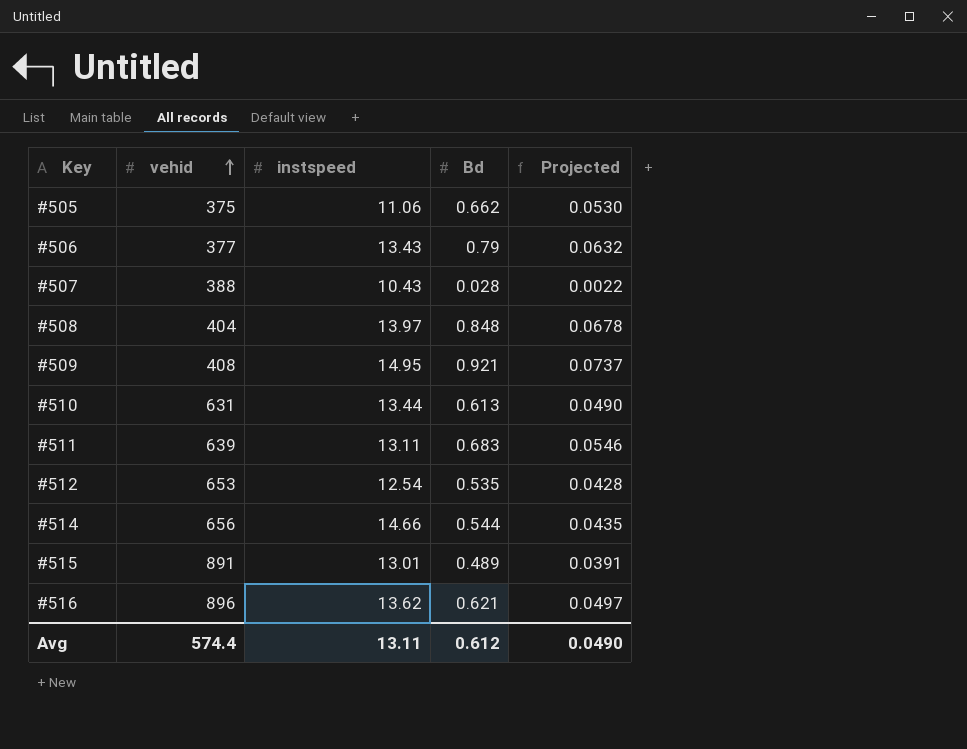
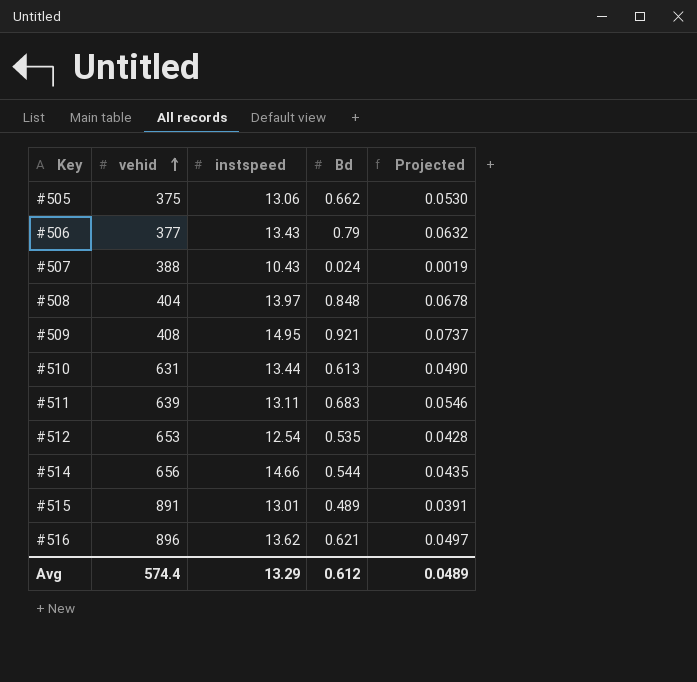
#505 | instspeed: 11.06 -> 13.06
#507 | Bd: 0.028 -> 0.024
#507 | Projected: 0.0022 -> 0.0019
Avg | instspeed: 13.11 -> 13.29
Avg | Projected: 0.0490 -> 0.0489

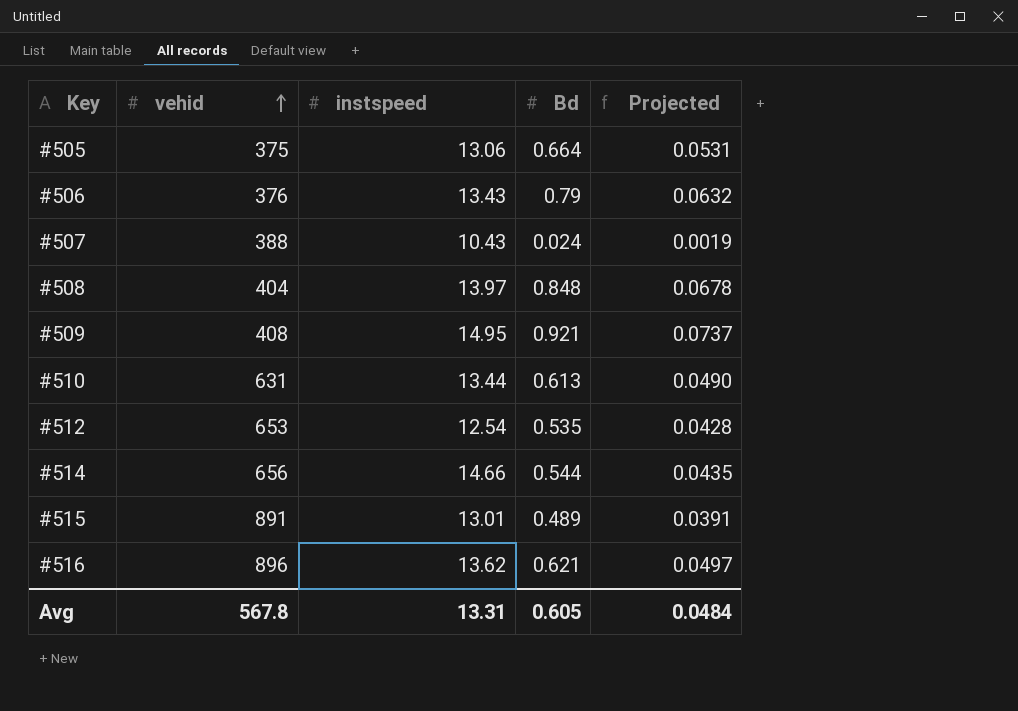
row #511: 639 | 13.11 | 0.683 | 0.0546 -> none
#505 | Bd: 0.662 -> 0.664
#505 | Projected: 0.0530 -> 0.0531
#506 | vehid: 377 -> 376
Avg | vehid: 574.4 -> 567.8
Avg | instspeed: 13.29 -> 13.31
Avg | Bd: 0.612 -> 0.605
Avg | Projected: 0.0489 -> 0.0484

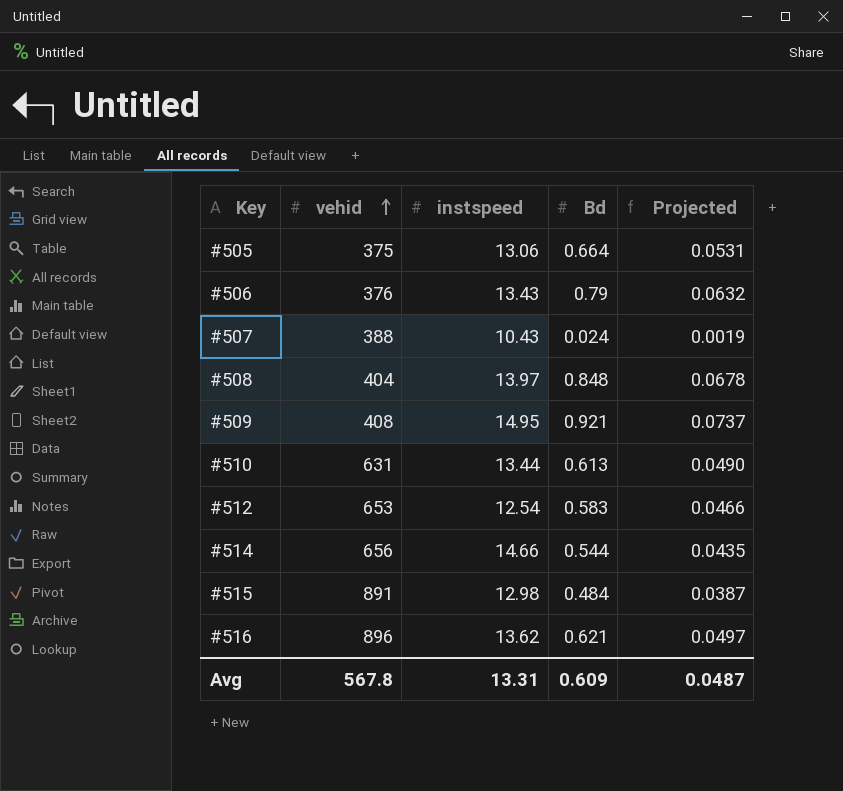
#512 | Bd: 0.535 -> 0.583
#512 | Projected: 0.0428 -> 0.0466
#515 | instspeed: 13.01 -> 12.98
#515 | Bd: 0.489 -> 0.484
#515 | Projected: 0.0391 -> 0.0387
Avg | Bd: 0.605 -> 0.609
Avg | Projected: 0.0484 -> 0.0487

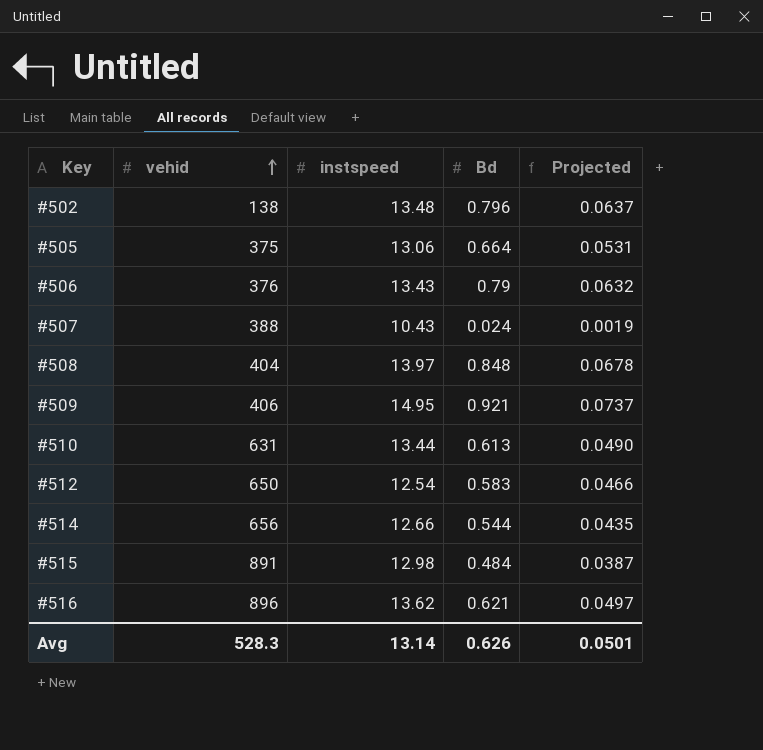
row #502: none -> 138 | 13.48 | 0.796 | 0.0637
#509 | vehid: 408 -> 406
#512 | vehid: 653 -> 650
#514 | instspeed: 14.66 -> 12.66
Avg | vehid: 567.8 -> 528.3
Avg | instspeed: 13.31 -> 13.14
Avg | Bd: 0.609 -> 0.626
Avg | Projected: 0.0487 -> 0.0501

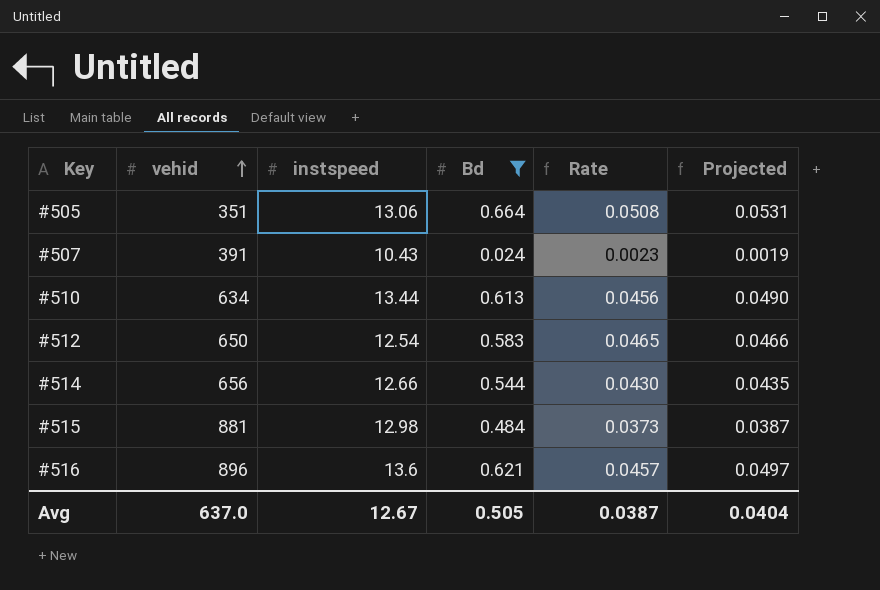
filter: none -> Bd <= 0.664
column Rate | formula: none -> [Bd] / [instspeed]
#505 | vehid: 375 -> 351
#507 | vehid: 388 -> 391
#510 | vehid: 631 -> 634
#515 | vehid: 891 -> 881
#516 | instspeed: 13.62 -> 13.6
Avg | vehid: 528.3 -> 637.0
Avg | instspeed: 13.14 -> 12.67
Avg | Bd: 0.626 -> 0.505
Avg | Projected: 0.0501 -> 0.0404

